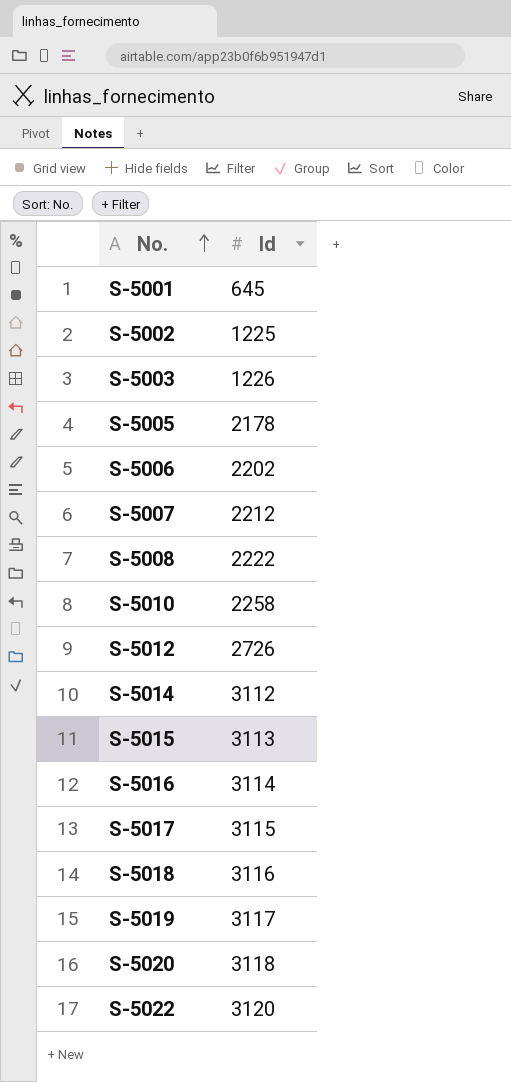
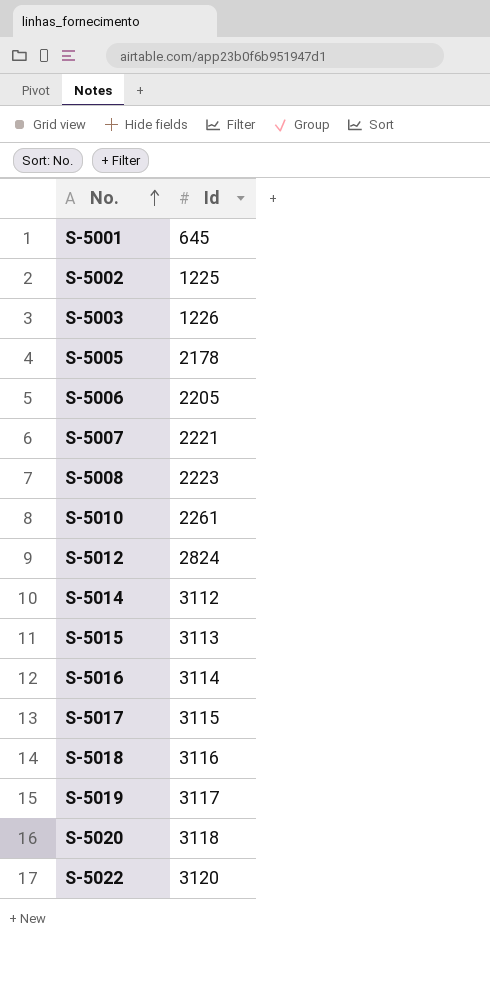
S-5006 | Id: 2202 -> 2205
S-5007 | Id: 2212 -> 2221
S-5008 | Id: 2222 -> 2223
S-5010 | Id: 2258 -> 2261
S-5012 | Id: 2726 -> 2824

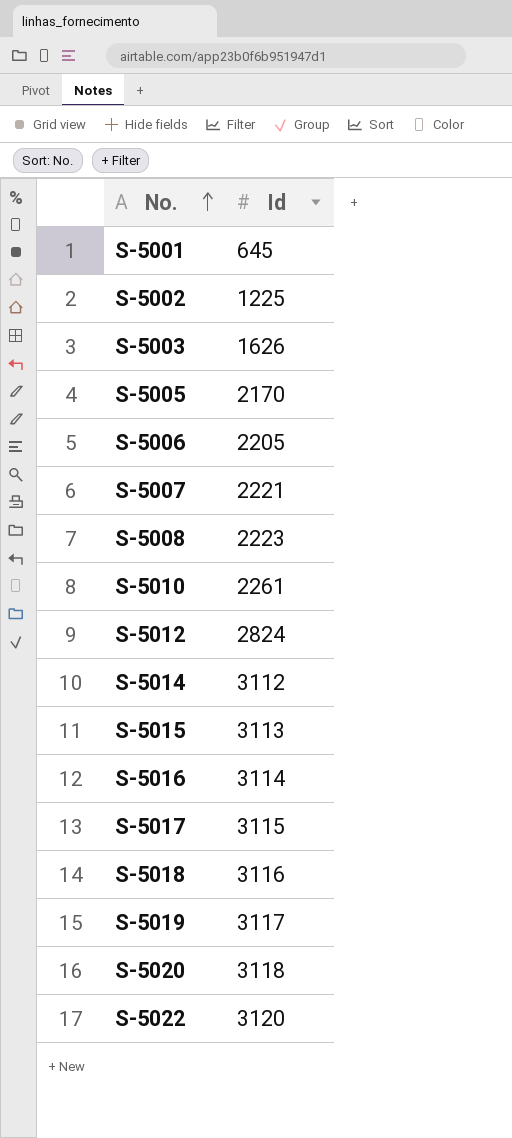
S-5003 | Id: 1226 -> 1626
S-5005 | Id: 2178 -> 2170

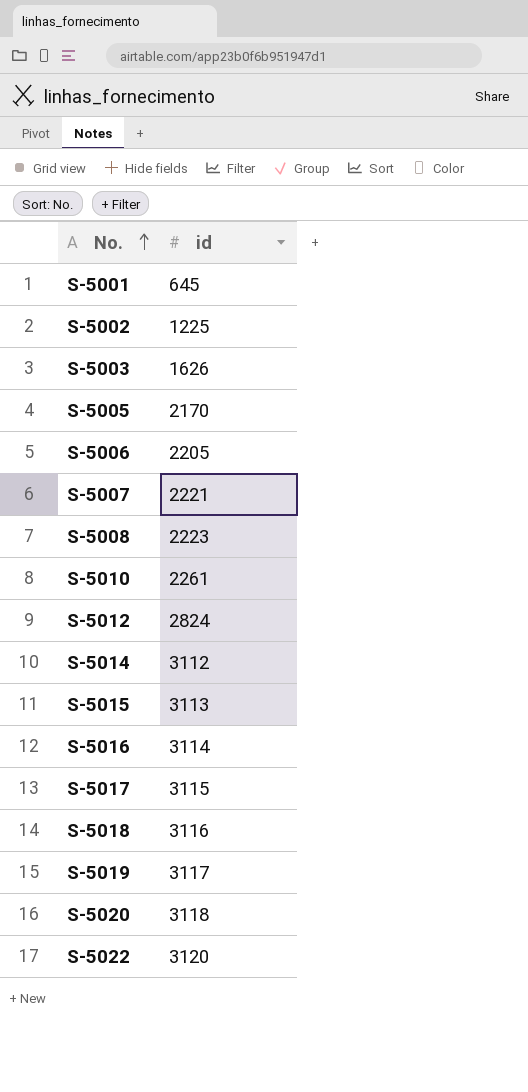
column name: Id -> id

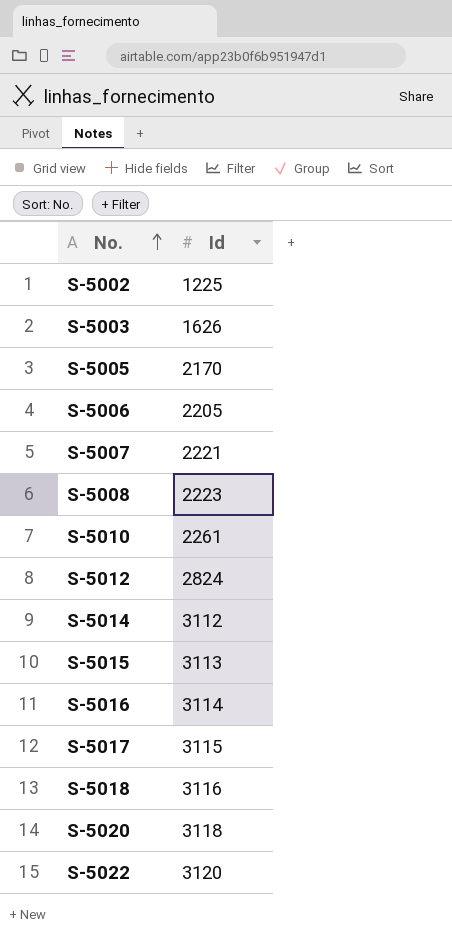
column name: id -> Id
row S-5001: 645 -> none
row S-5019: 3117 -> none

